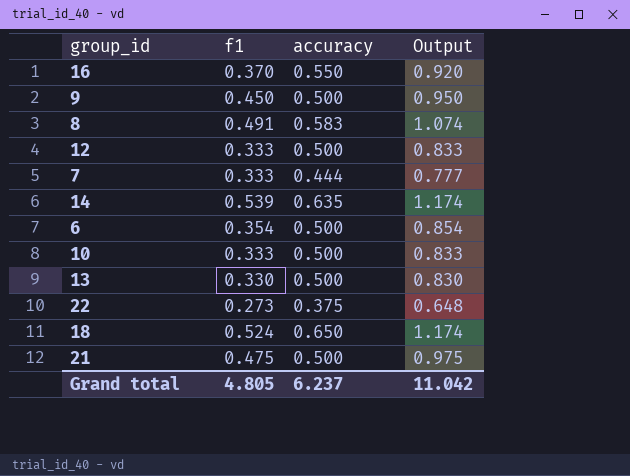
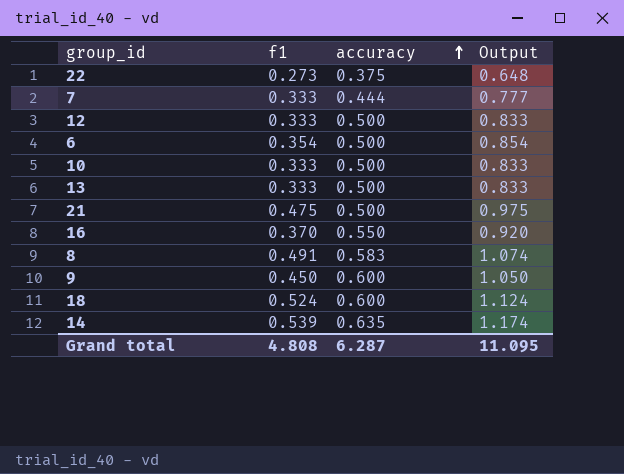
row order: none -> accuracy ascending
13 | f1: 0.330 -> 0.333
13 | Output: 0.830 -> 0.833
9 | accuracy: 0.500 -> 0.600
9 | Output: 0.950 -> 1.050
18 | accuracy: 0.650 -> 0.600
18 | Output: 1.174 -> 1.124
Grand total | f1: 4.805 -> 4.808
Grand total | accuracy: 6.237 -> 6.287
Grand total | Output: 11.042 -> 11.095

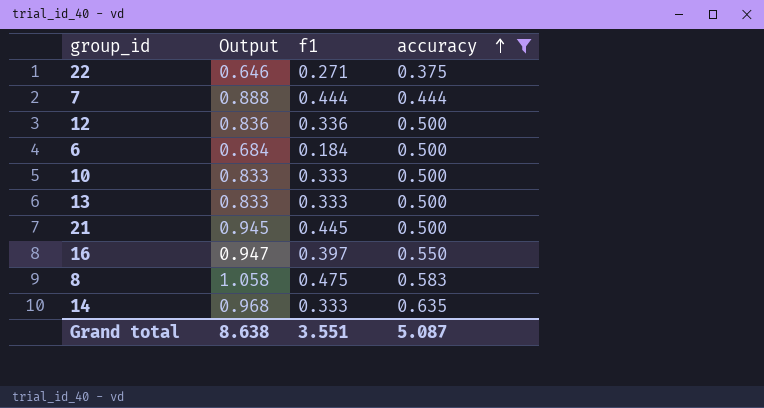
filter: none -> accuracy != 0.600
column Output | position: 4 -> 2
22 | Output: 0.648 -> 0.646
22 | f1: 0.273 -> 0.271
7 | Output: 0.777 -> 0.888
7 | f1: 0.333 -> 0.444
12 | Output: 0.833 -> 0.836
12 | f1: 0.333 -> 0.336
6 | Output: 0.854 -> 0.684
6 | f1: 0.354 -> 0.184
21 | Output: 0.975 -> 0.945
21 | f1: 0.475 -> 0.445
16 | Output: 0.920 -> 0.947
16 | f1: 0.370 -> 0.397
8 | Output: 1.074 -> 1.058
8 | f1: 0.491 -> 0.475
14 | Output: 1.174 -> 0.968
14 | f1: 0.539 -> 0.333
Grand total | Output: 11.095 -> 8.638
Grand total | f1: 4.808 -> 3.551
Grand total | accuracy: 6.287 -> 5.087

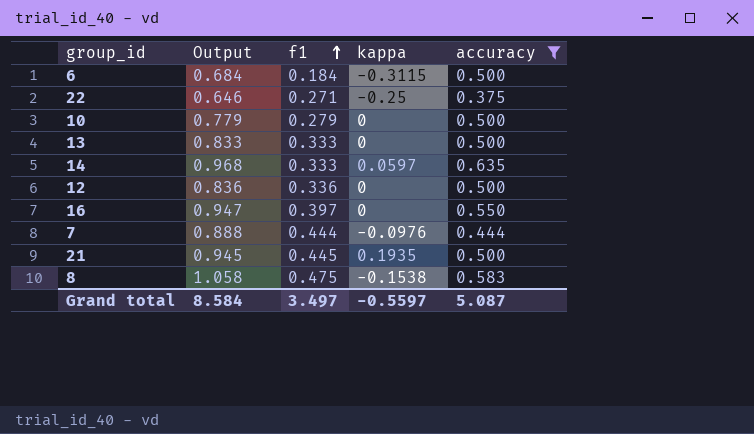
row order: accuracy ascending -> f1 ascending
column kappa | position: none -> 4
10 | Output: 0.833 -> 0.779
10 | f1: 0.333 -> 0.279
Grand total | Output: 8.638 -> 8.584
Grand total | f1: 3.551 -> 3.497

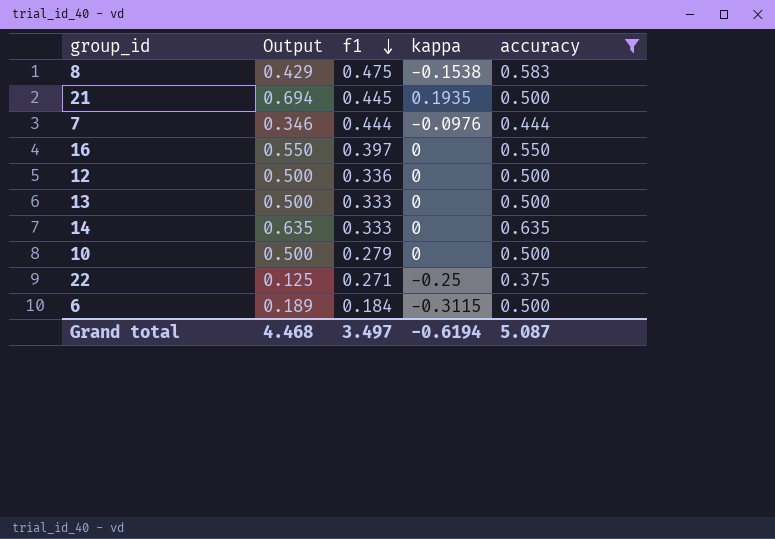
row order: f1 ascending -> f1 descending
column Output | formula: [f1] + [accuracy] -> [kappa] + [accuracy]
14 | kappa: 0.0597 -> 0
Grand total | Output: 8.584 -> 4.468
Grand total | kappa: -0.5597 -> -0.6194

